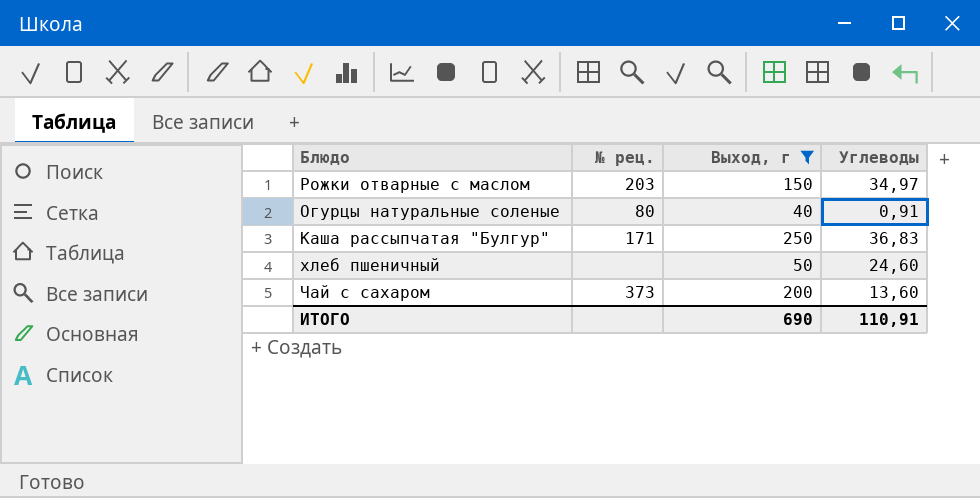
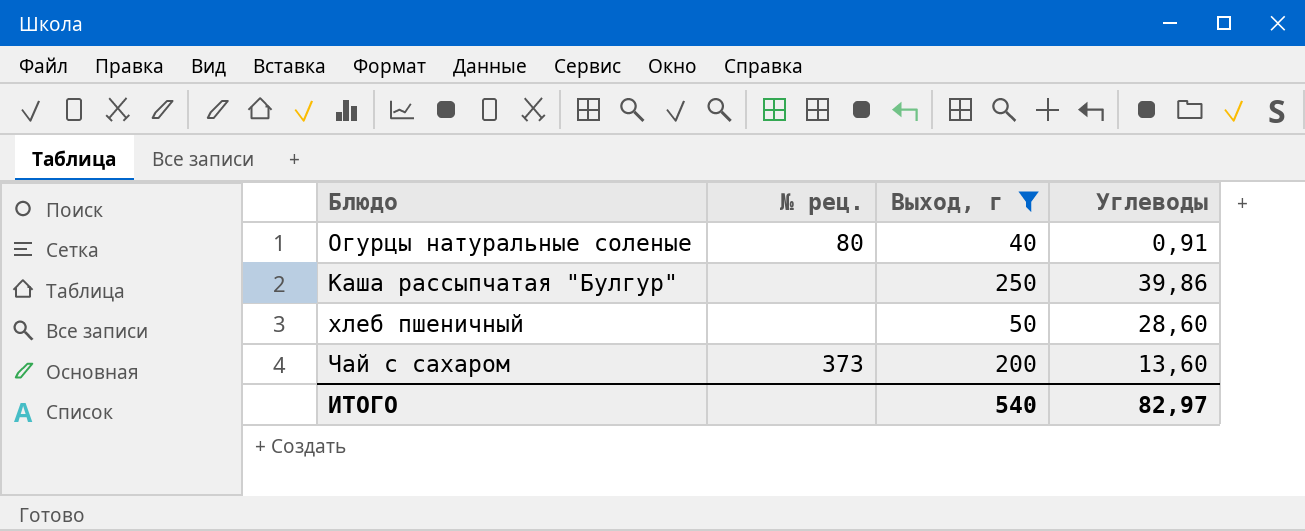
row Рожки отварные с маслом: 203 | 150 | 34,97 -> none
Каша рассыпчатая "Булгур" | № рец.: 171 -> none
Каша рассыпчатая "Булгур" | Углеводы: 36,83 -> 39,86
хлеб пшеничный | Углеводы: 24,60 -> 28,60
ИТОГО | Выход, г: 690 -> 540
ИТОГО | Углеводы: 110,91 -> 82,97

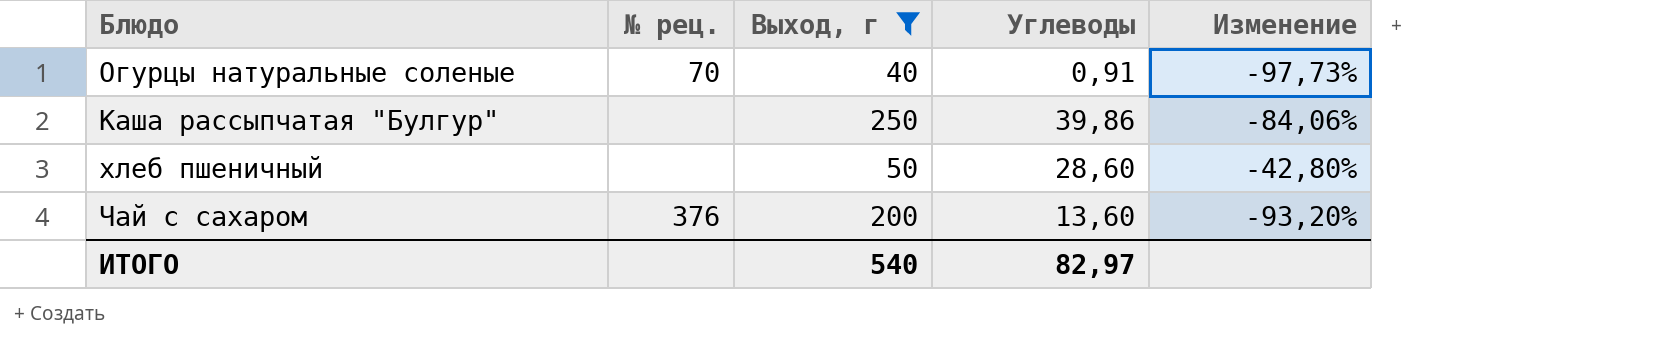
column Изменение | formula: none -> ([Углеводы] - [Выход, г]) / [Выход, г]
Огурцы натуральные соленые | № рец.: 80 -> 70
Чай с сахаром | № рец.: 373 -> 376

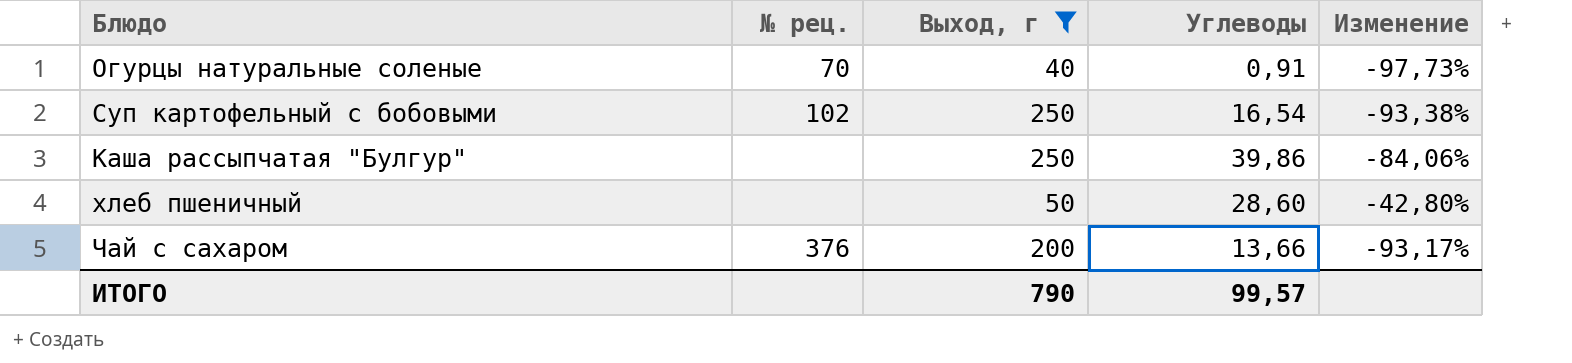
row Суп картофельный с бобовыми: none -> 102 | 250 | 16,54 | -93,38%
Чай с сахаром | Углеводы: 13,60 -> 13,66
Чай с сахаром | Изменение: -93,20% -> -93,17%
ИТОГО | Выход, г: 540 -> 790
ИТОГО | Углеводы: 82,97 -> 99,57

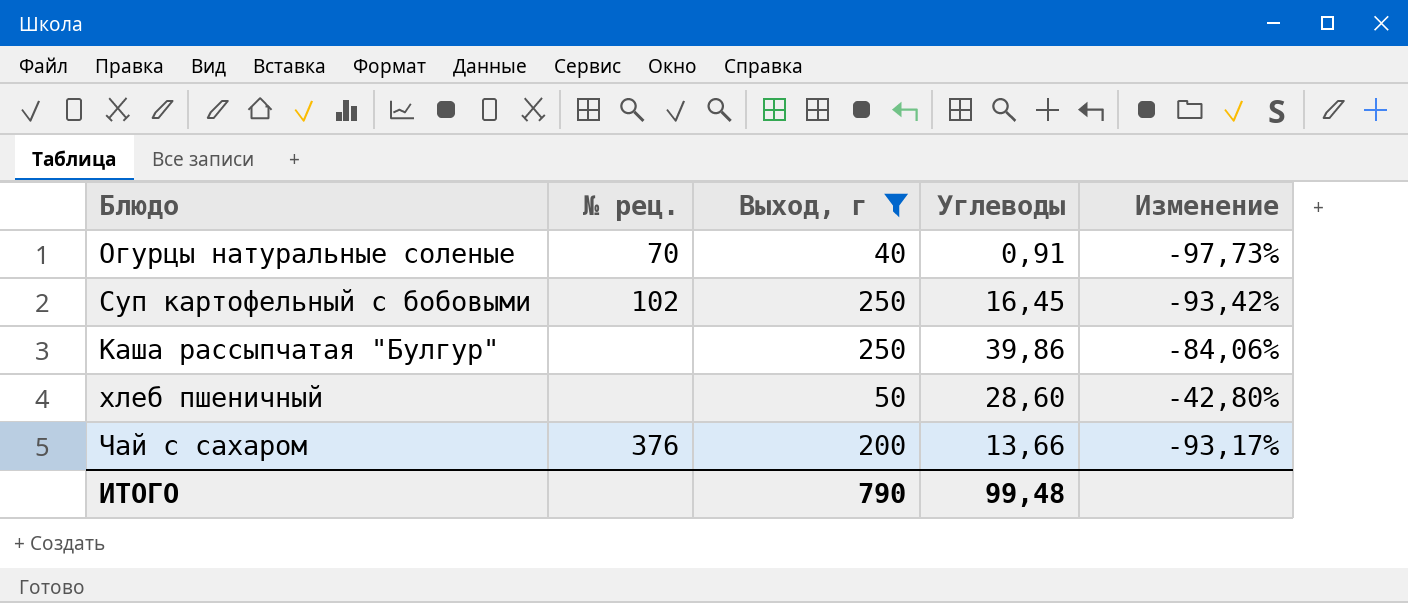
Суп картофельный с бобовыми | Углеводы: 16,54 -> 16,45
Суп картофельный с бобовыми | Изменение: -93,38% -> -93,42%
ИТОГО | Углеводы: 99,57 -> 99,48

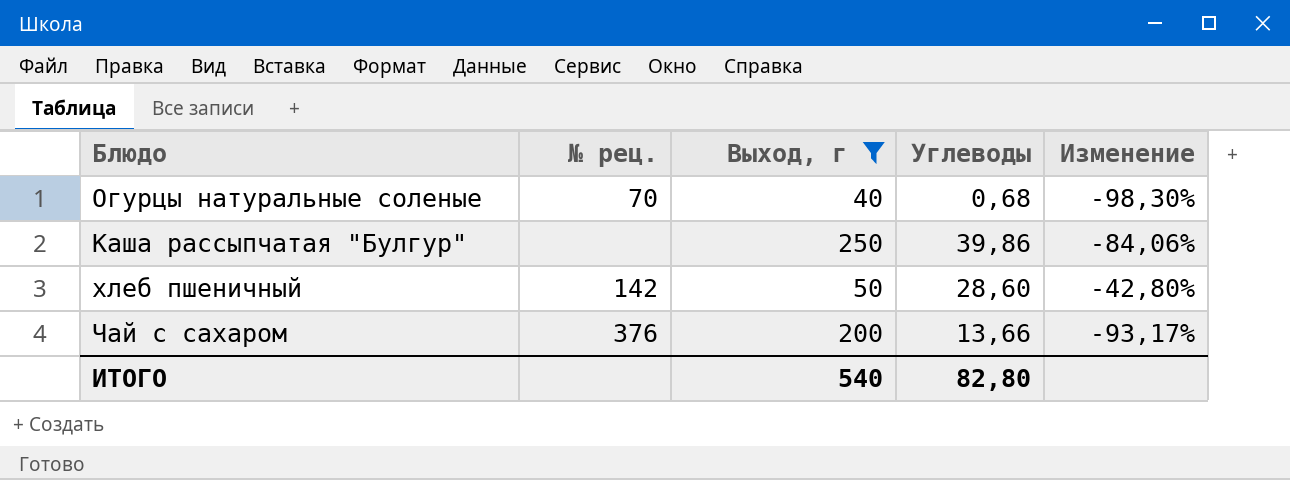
row Суп картофельный с бобовыми: 102 | 250 | 16,45 | -93,42% -> none
Огурцы натуральные соленые | Углеводы: 0,91 -> 0,68
Огурцы натуральные соленые | Изменение: -97,73% -> -98,30%
хлеб пшеничный | № рец.: none -> 142
ИТОГО | Выход, г: 790 -> 540
ИТОГО | Углеводы: 99,48 -> 82,80

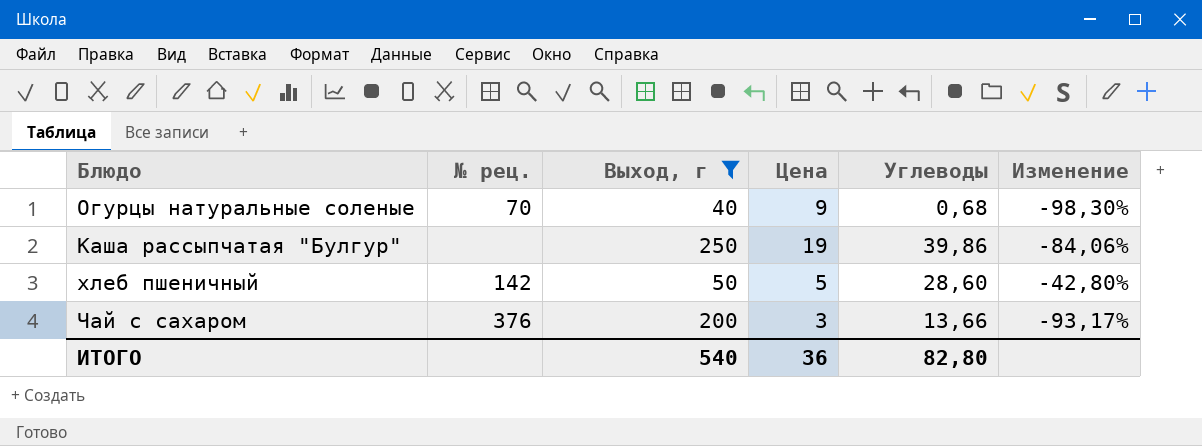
column Цена | position: none -> 4

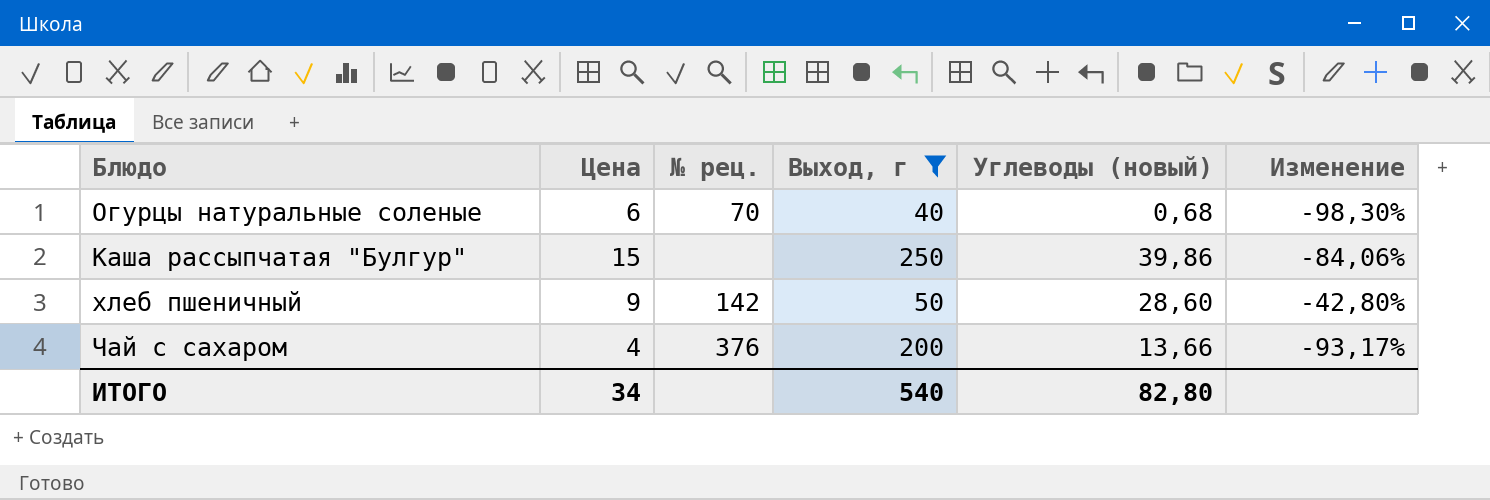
column Цена | position: 4 -> 2
column name: Углеводы -> Углеводы (новый)
Огурцы натуральные соленые | Цена: 9 -> 6
Каша рассыпчатая "Булгур" | Цена: 19 -> 15
хлеб пшеничный | Цена: 5 -> 9
Чай с сахаром | Цена: 3 -> 4
ИТОГО | Цена: 36 -> 34

